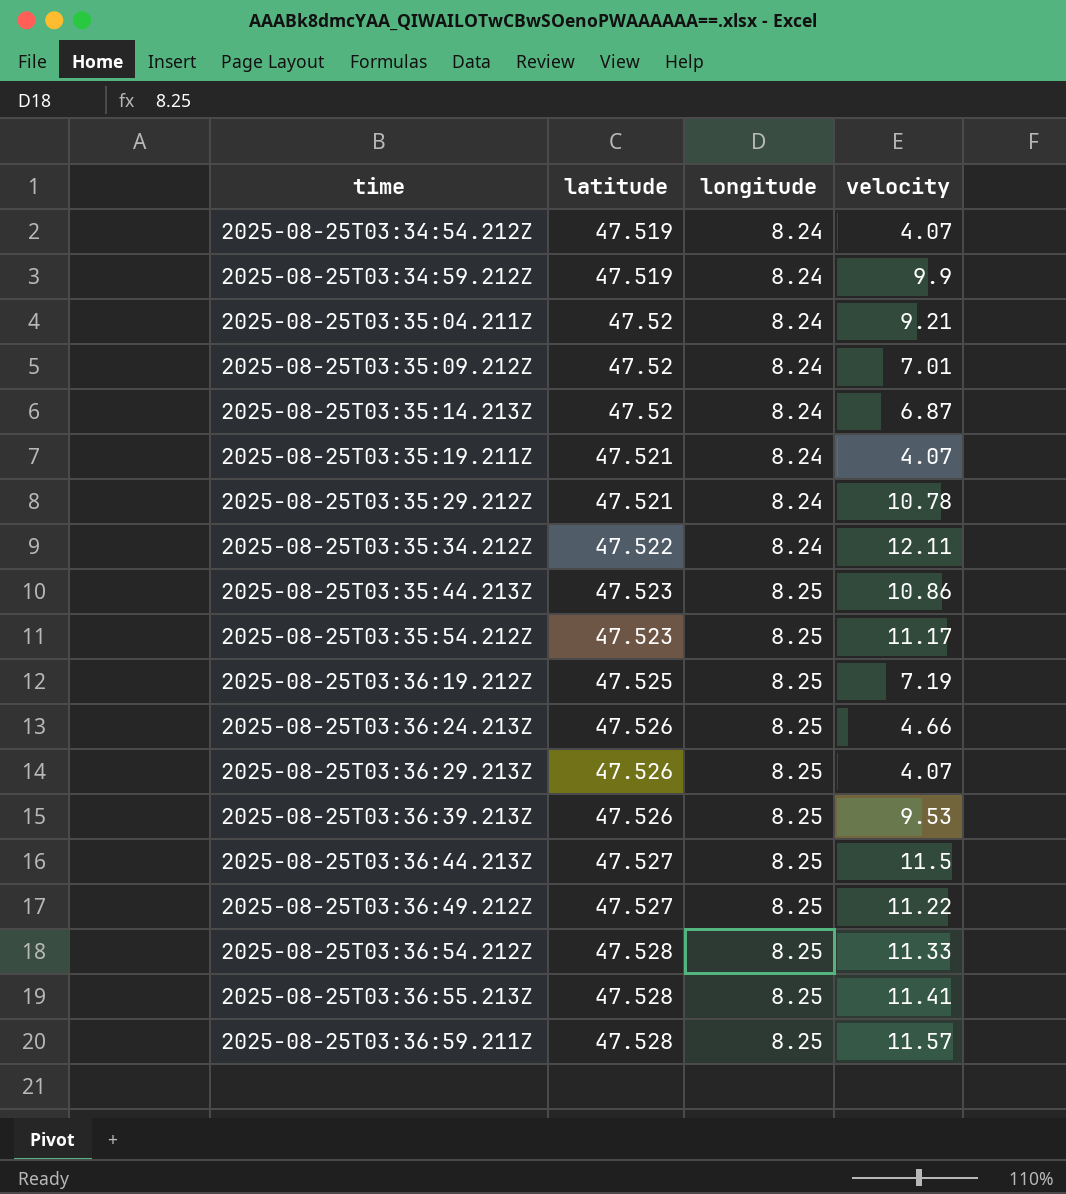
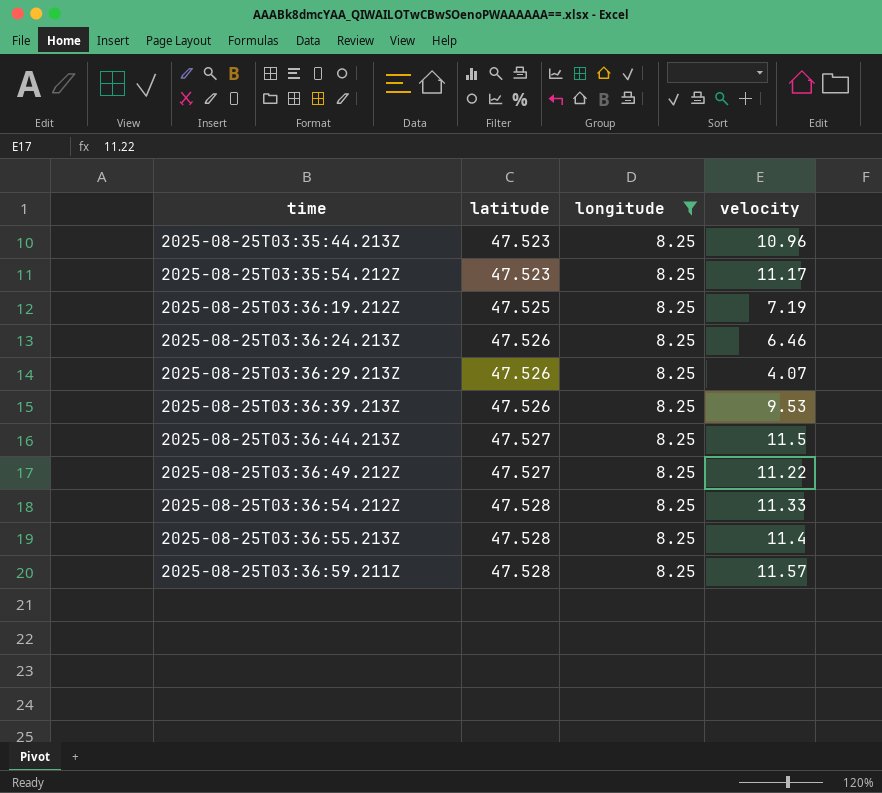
filter: none -> longitude = 8.25
2025-08-25T03:35:44.213Z | velocity: 10.86 -> 10.96
2025-08-25T03:36:24.213Z | velocity: 4.66 -> 6.46
2025-08-25T03:36:55.213Z | velocity: 11.41 -> 11.4

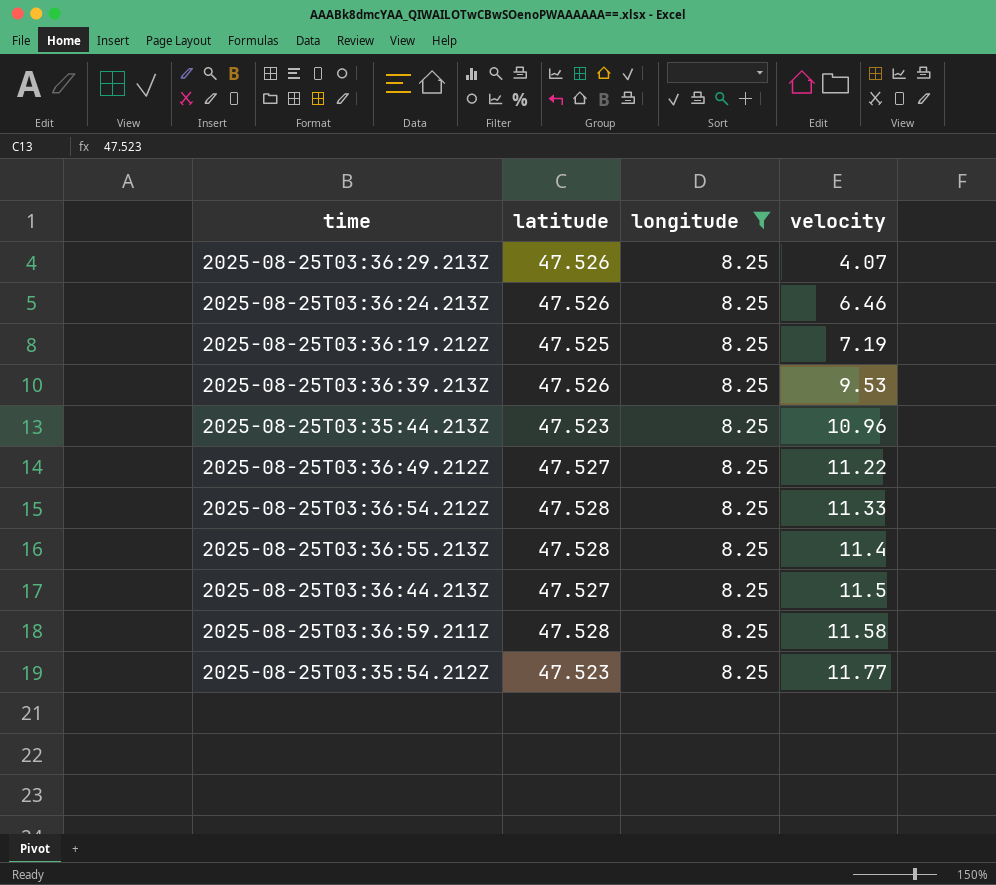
row order: time ascending -> velocity ascending
2025-08-25T03:36:59.211Z | velocity: 11.57 -> 11.58
2025-08-25T03:35:54.212Z | velocity: 11.17 -> 11.77

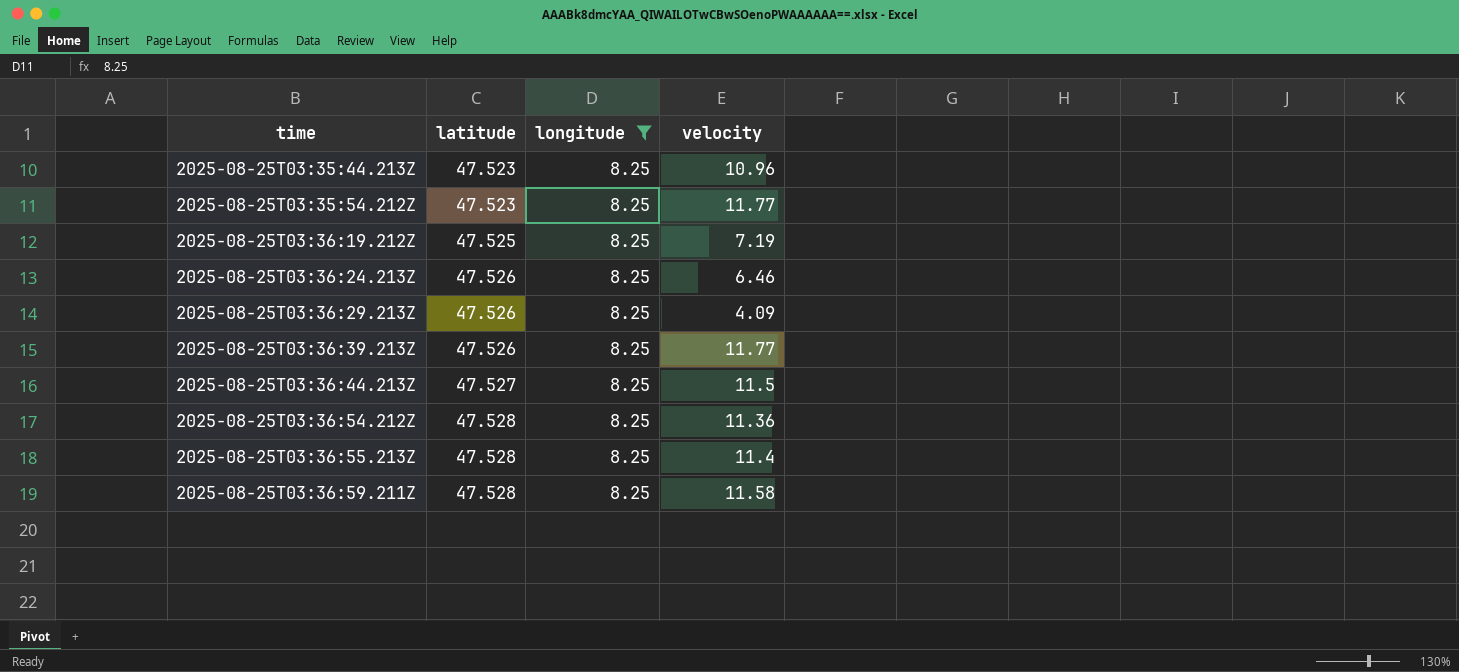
row order: velocity ascending -> time ascending
row 2025-08-25T03:36:49.212Z: 47.527 | 8.25 | 11.22 -> none
2025-08-25T03:36:29.213Z | velocity: 4.07 -> 4.09
2025-08-25T03:36:39.213Z | velocity: 9.53 -> 11.77
2025-08-25T03:36:54.212Z | velocity: 11.33 -> 11.36

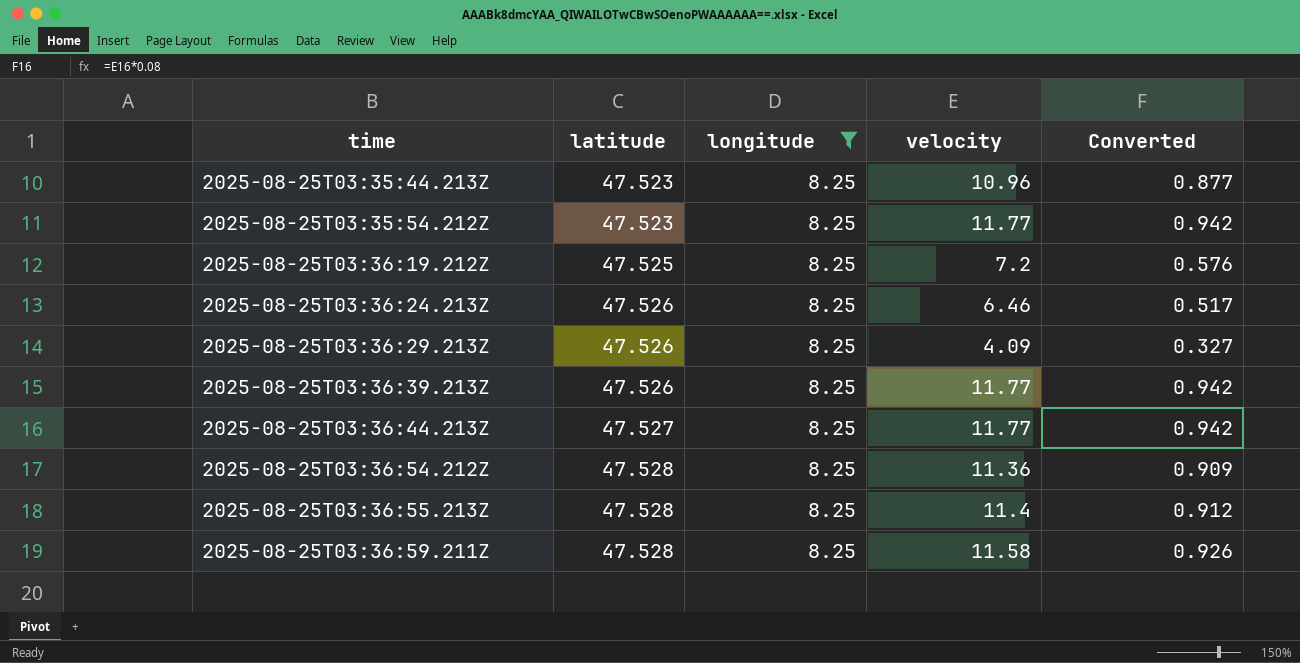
column Converted | formula: none -> [velocity] * 0.08
2025-08-25T03:36:19.212Z | velocity: 7.19 -> 7.2
2025-08-25T03:36:44.213Z | velocity: 11.5 -> 11.77

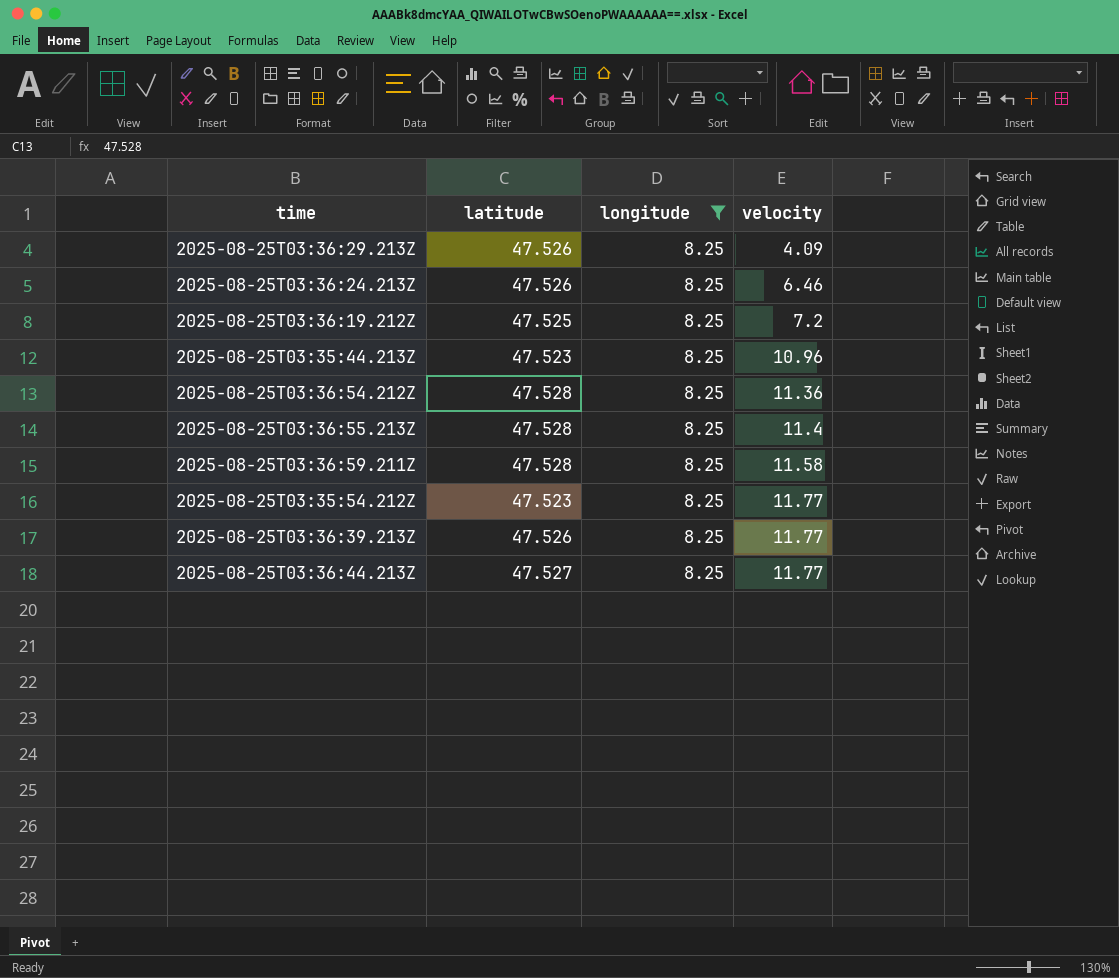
row order: time ascending -> velocity ascending
column Converted | formula: [velocity] * 0.08 -> none

